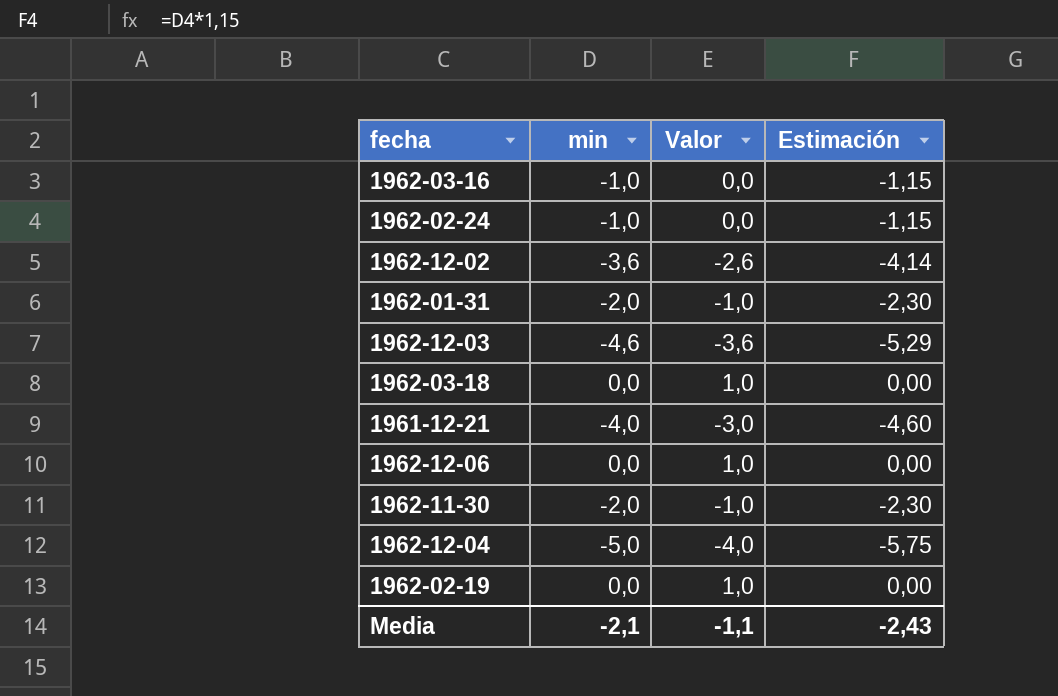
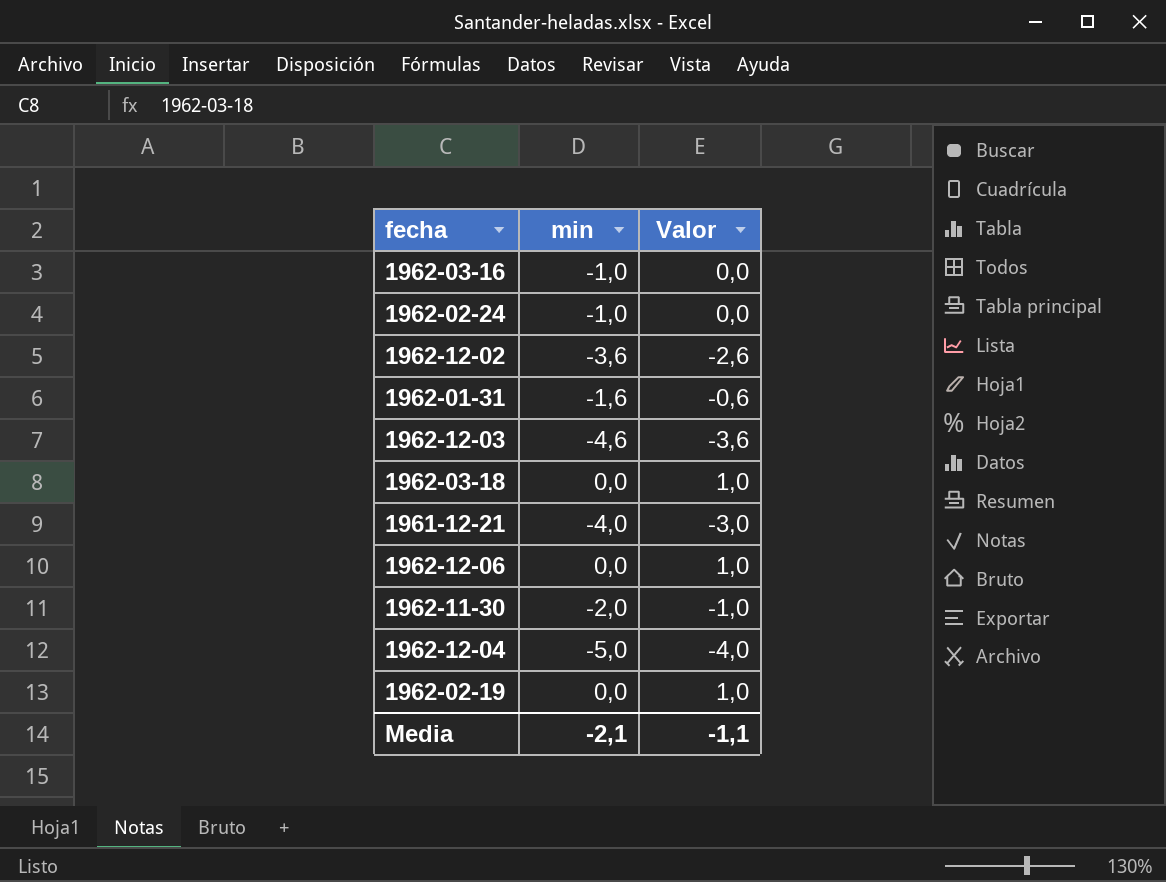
column Estimación | formula: [min] * 1,15 -> none
1962-01-31 | min: -2,0 -> -1,6
1962-01-31 | Valor: -1,0 -> -0,6

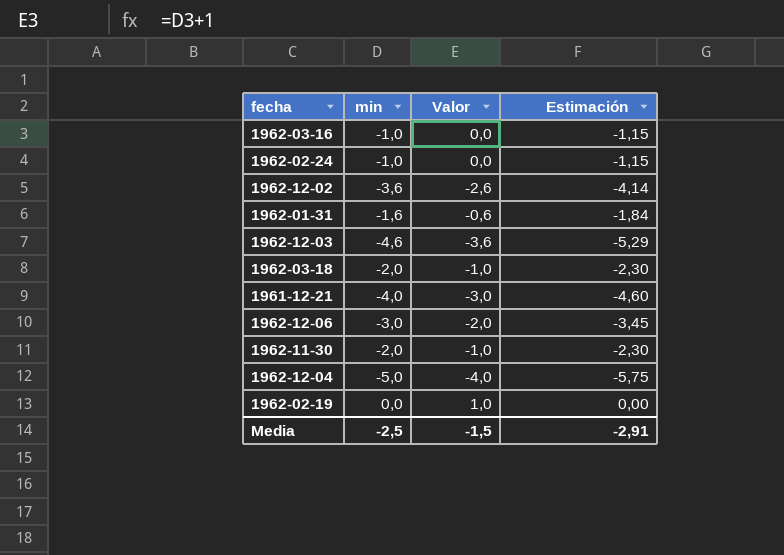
column Estimación | formula: none -> [min] * 1,15
1962-03-18 | min: 0,0 -> -2,0
1962-03-18 | Valor: 1,0 -> -1,0
1962-12-06 | min: 0,0 -> -3,0
1962-12-06 | Valor: 1,0 -> -2,0
Media | min: -2,1 -> -2,5
Media | Valor: -1,1 -> -1,5

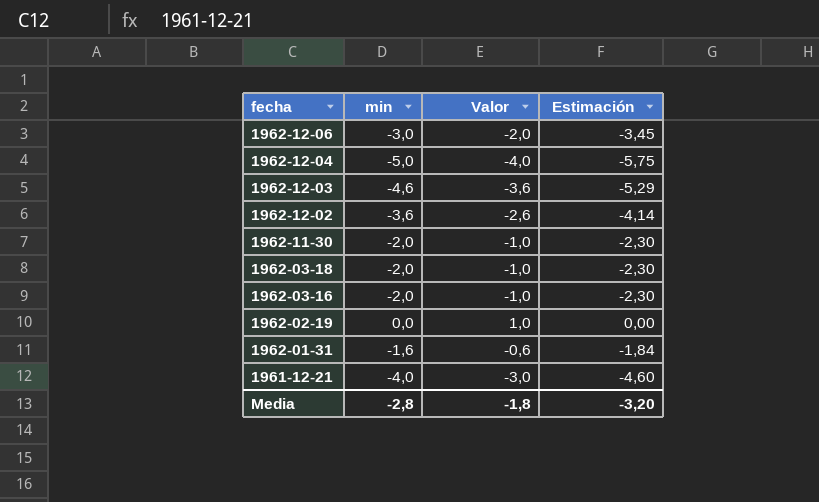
row order: none -> fecha descending
row 1962-02-24: -1,0 | 0,0 | -1,15 -> none
1962-03-16 | min: -1,0 -> -2,0
1962-03-16 | Valor: 0,0 -> -1,0
1962-03-16 | Estimación: -1,15 -> -2,30
Media | min: -2,5 -> -2,8
Media | Valor: -1,5 -> -1,8
Media | Estimación: -2,91 -> -3,20

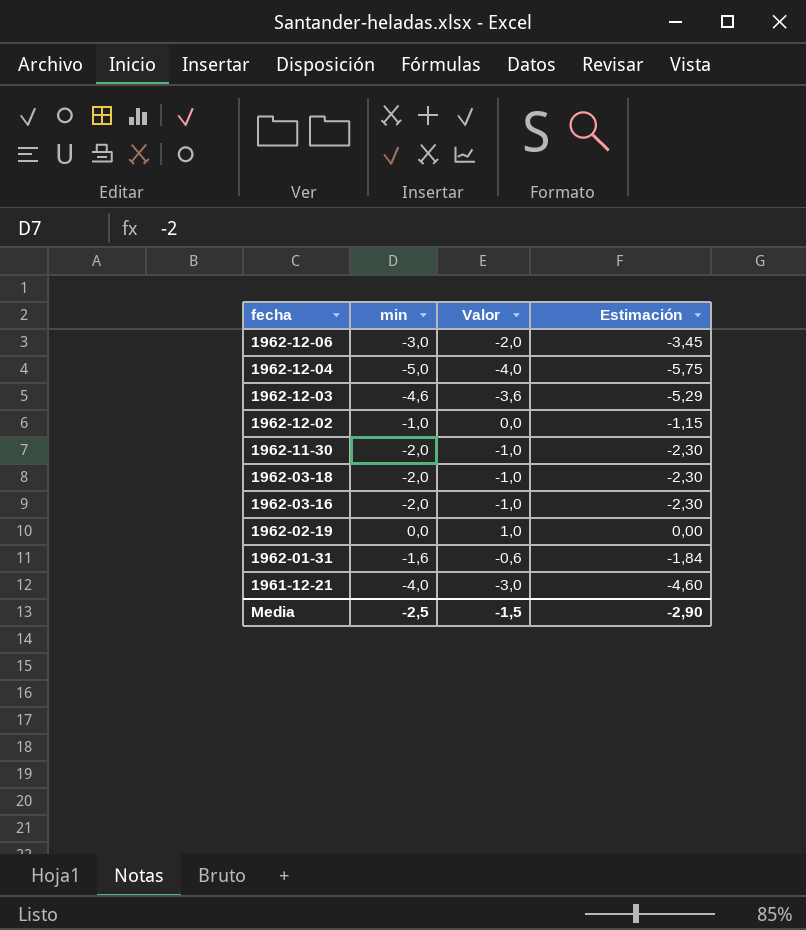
1962-12-02 | min: -3,6 -> -1,0
1962-12-02 | Valor: -2,6 -> 0,0
1962-12-02 | Estimación: -4,14 -> -1,15
Media | min: -2,8 -> -2,5
Media | Valor: -1,8 -> -1,5
Media | Estimación: -3,20 -> -2,90

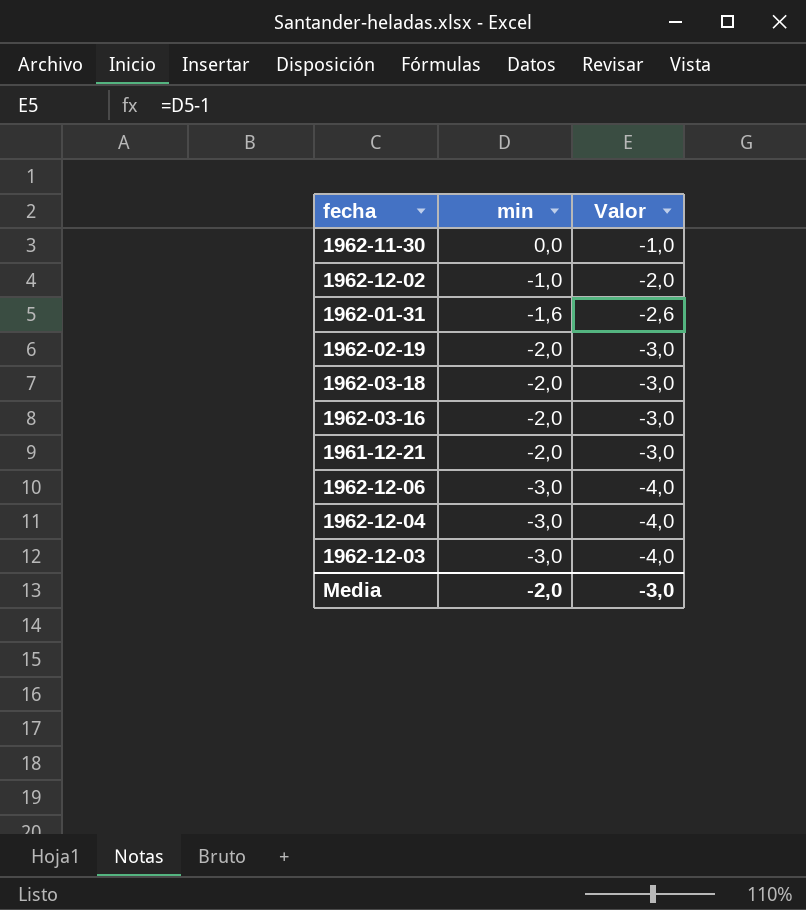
row order: fecha descending -> min descending
column Estimación | formula: [min] * 1,15 -> none
column Valor | formula: [min] + 1 -> [min] - 1
1962-11-30 | min: -2,0 -> 0,0
1962-02-19 | min: 0,0 -> -2,0
1961-12-21 | min: -4,0 -> -2,0
1962-12-04 | min: -5,0 -> -3,0
1962-12-03 | min: -4,6 -> -3,0
Media | min: -2,5 -> -2,0
Media | Valor: -1,5 -> -3,0

